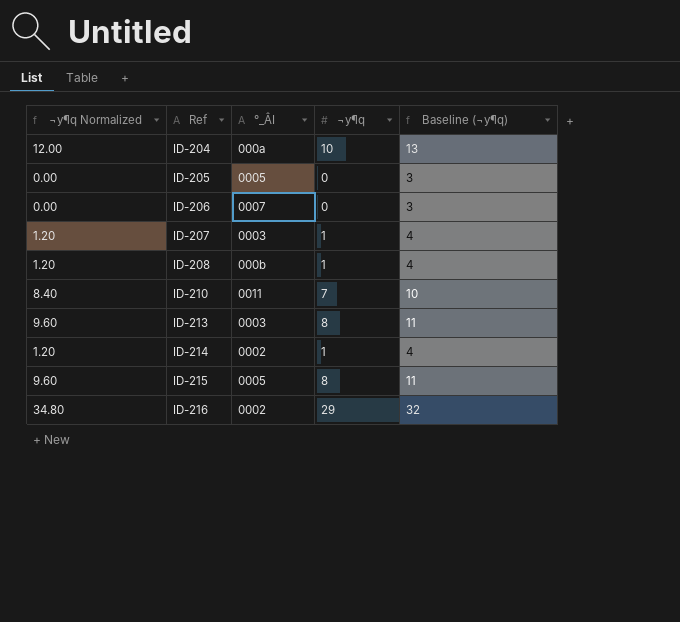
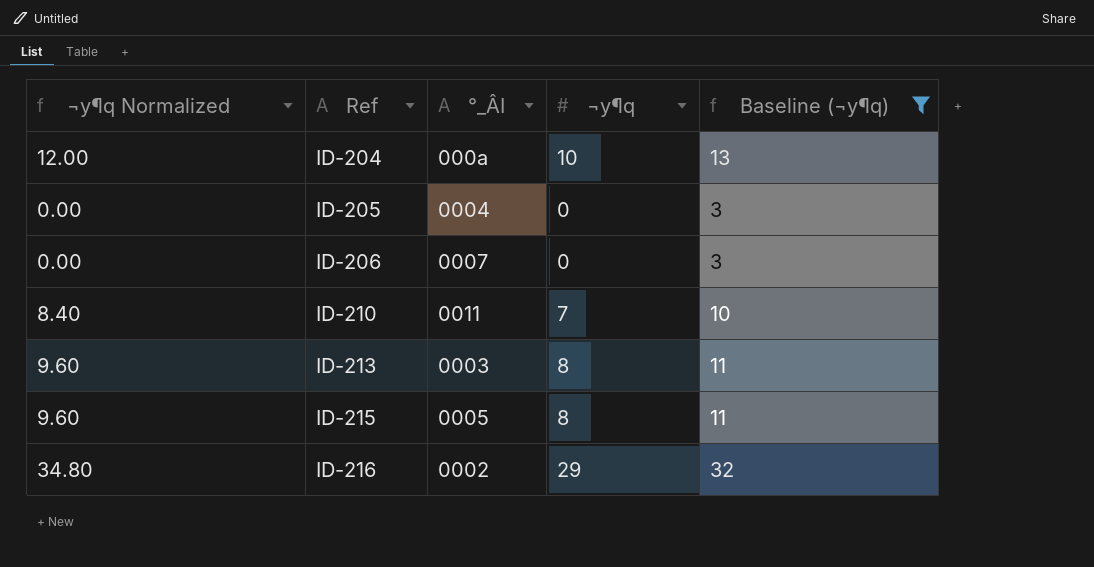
filter: none -> Baseline (¬y¶q) != 4
ID-205 | °_ÂI: 0005 -> 0004

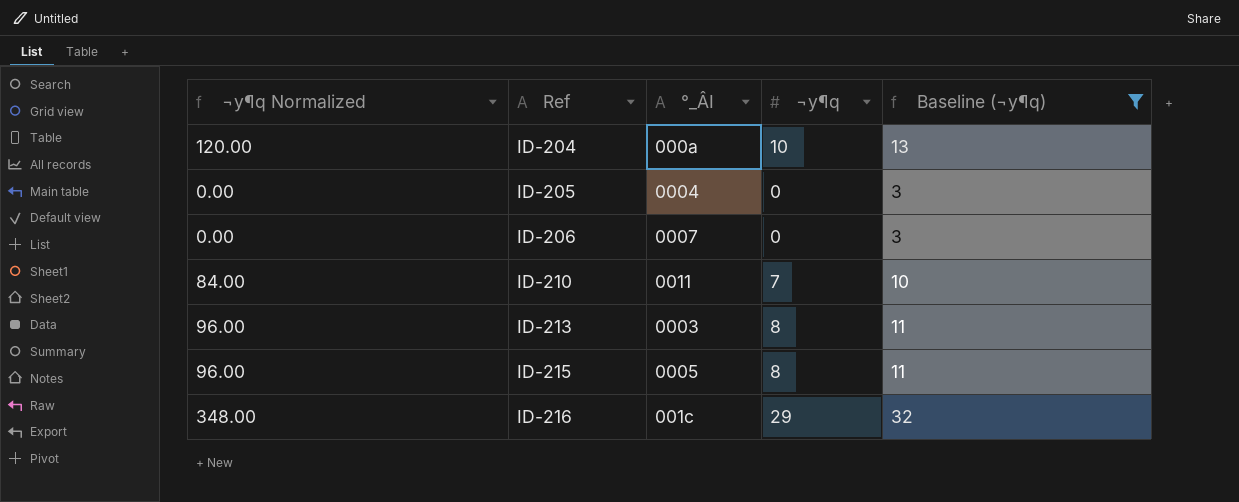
column ¬y¶q Normalized | formula: [¬y¶q] * 1.2 -> [¬y¶q] * 12
ID-216 | °_ÂI: 0002 -> 001c

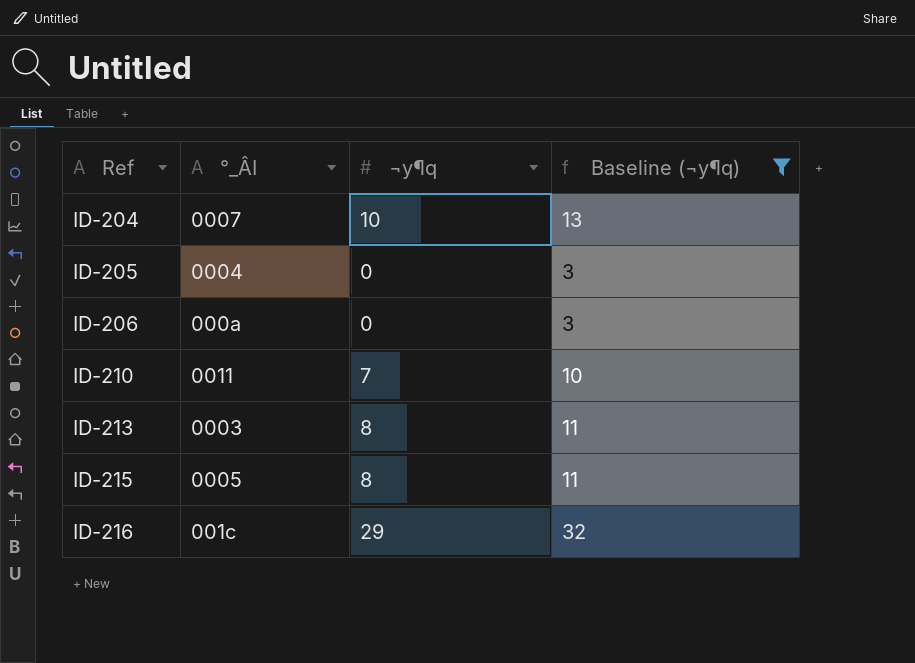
column ¬y¶q Normalized | formula: [¬y¶q] * 12 -> none
ID-204 | °_ÂI: 000a -> 0007
ID-206 | °_ÂI: 0007 -> 000a

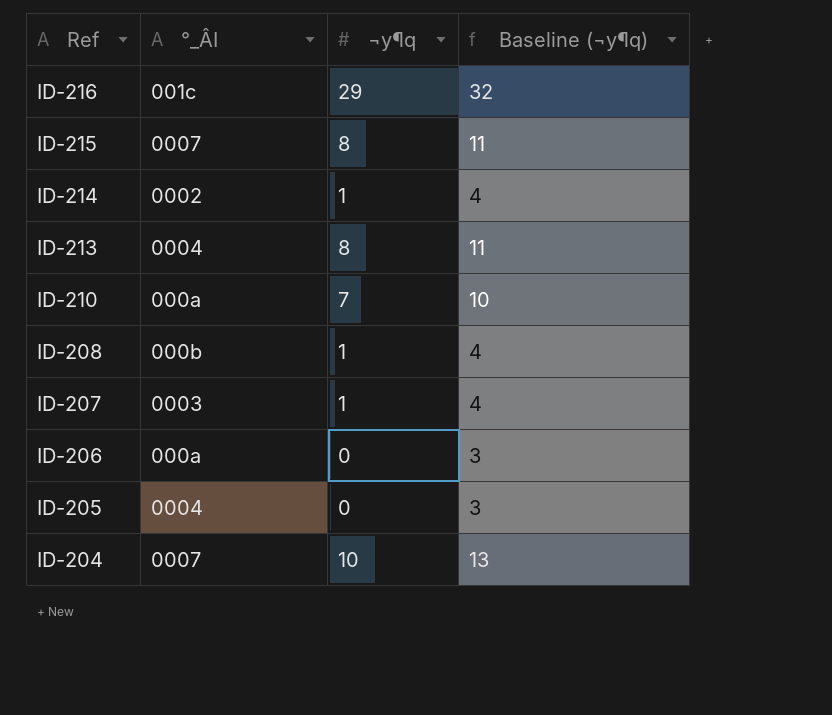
filter: Baseline (¬y¶q) != 4 -> none
row order: Ref ascending -> Ref descending
ID-215 | °_ÂI: 0005 -> 0007
ID-213 | °_ÂI: 0003 -> 0004
ID-210 | °_ÂI: 0011 -> 000a

